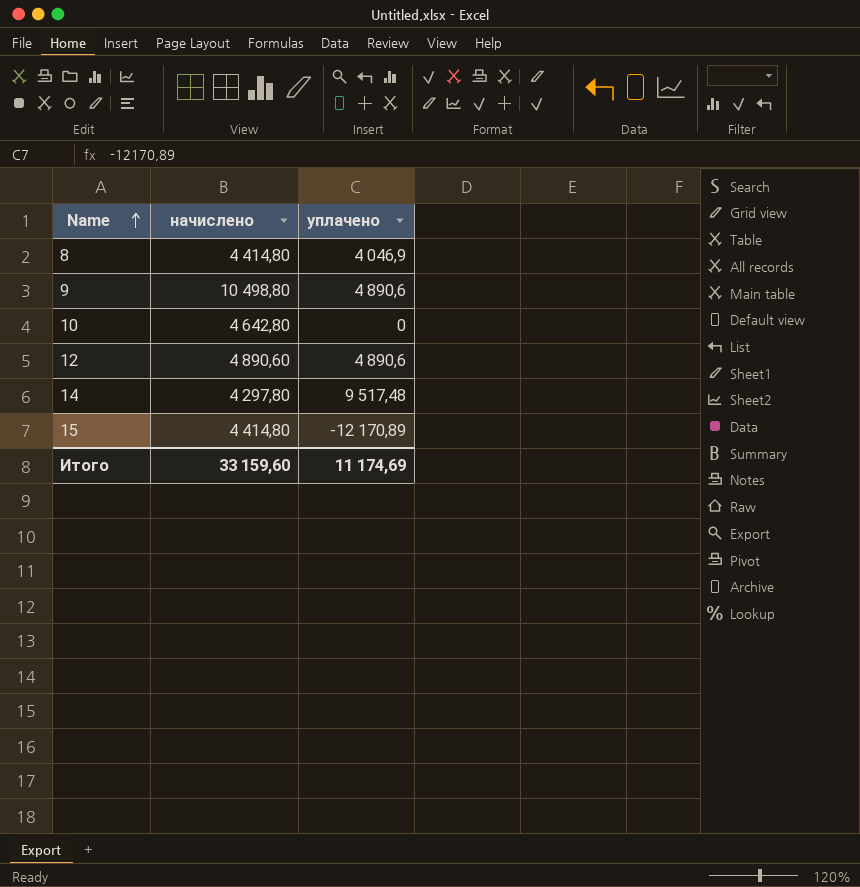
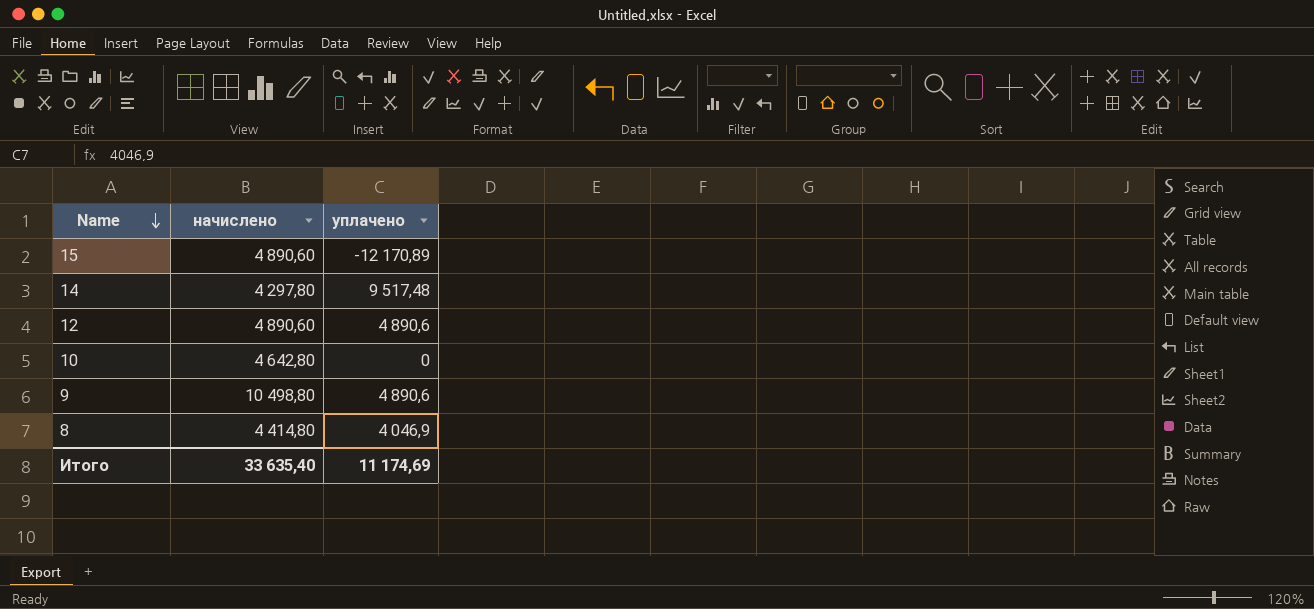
row order: Name ascending -> Name descending
15 | начислено: 4 414,80 -> 4 890,60
Итого | начислено: 33 159,60 -> 33 635,40

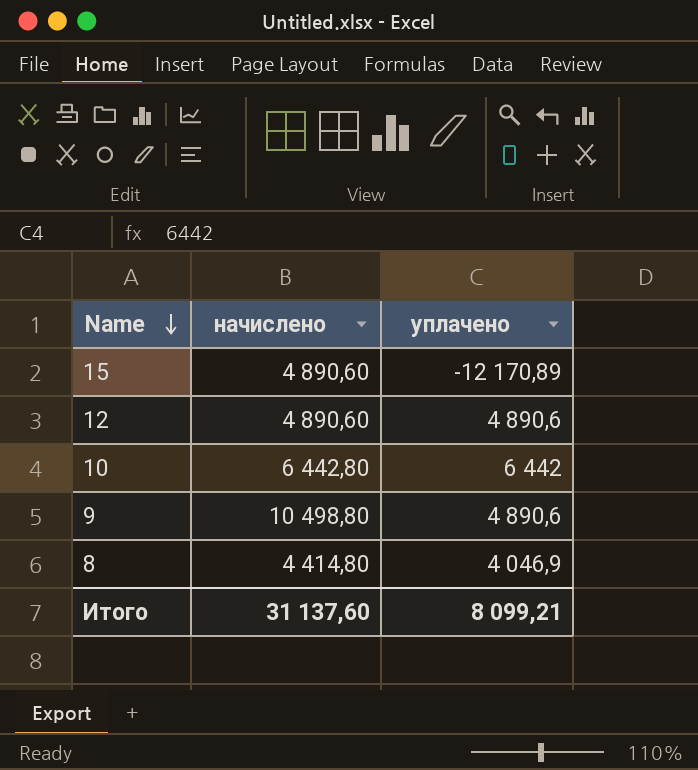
row 14: 4 297,80 | 9 517,48 -> none
10 | начислено: 4 642,80 -> 6 442,80
10 | уплачено: 0 -> 6 442
Итого | начислено: 33 635,40 -> 31 137,60
Итого | уплачено: 11 174,69 -> 8 099,21

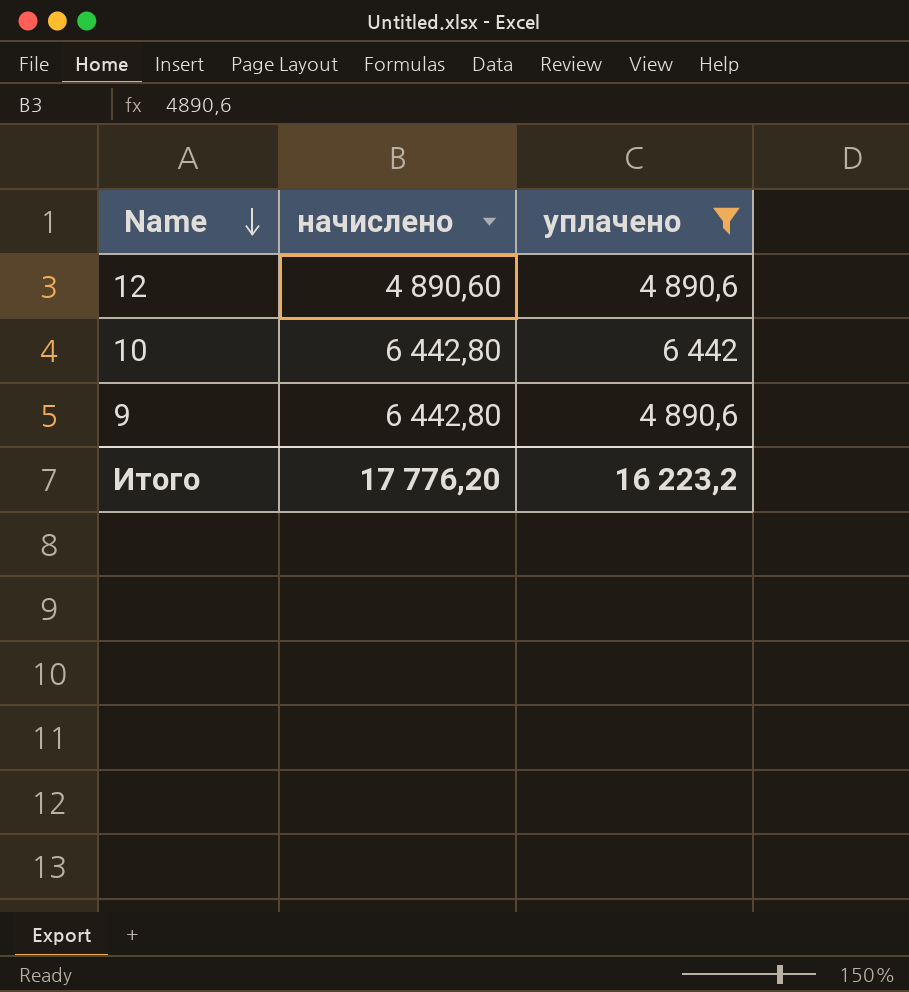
filter: none -> уплачено >= 4 890,6
9 | начислено: 10 498,80 -> 6 442,80
Итого | начислено: 31 137,60 -> 17 776,20
Итого | уплачено: 8 099,21 -> 16 223,2

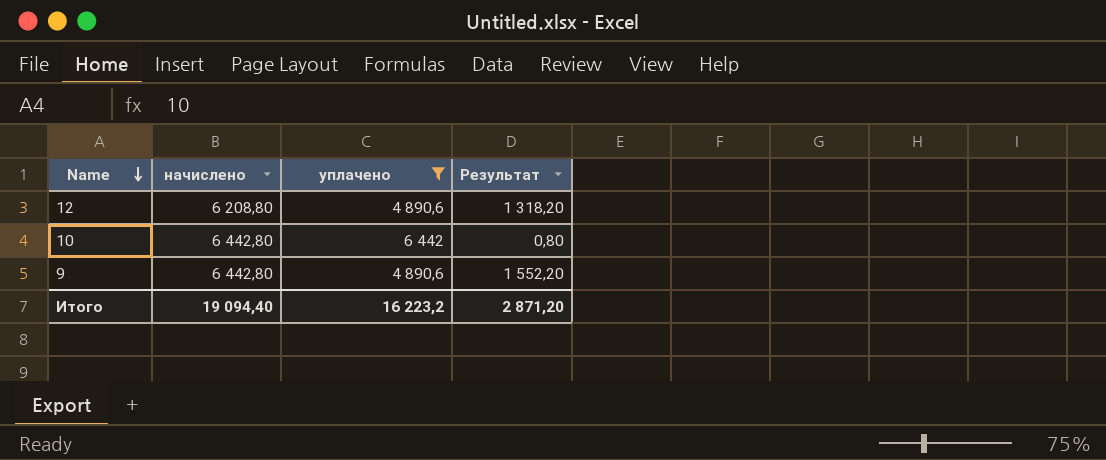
column Результат | formula: none -> [начислено] - [уплачено]
12 | начислено: 4 890,60 -> 6 208,80
Итого | начислено: 17 776,20 -> 19 094,40

